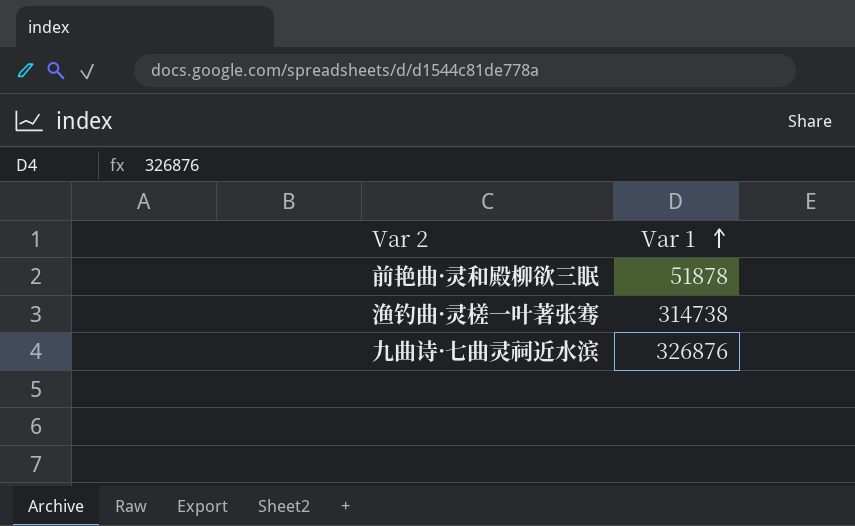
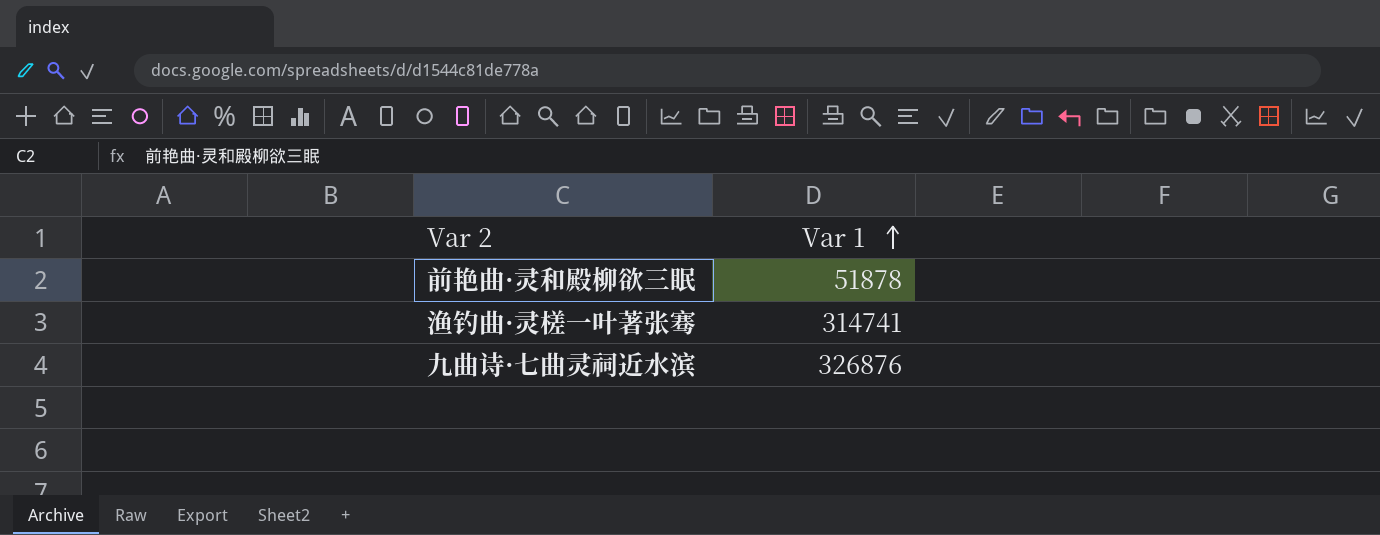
渔钓曲·灵槎一叶著张骞 | Var 1: 314738 -> 314741

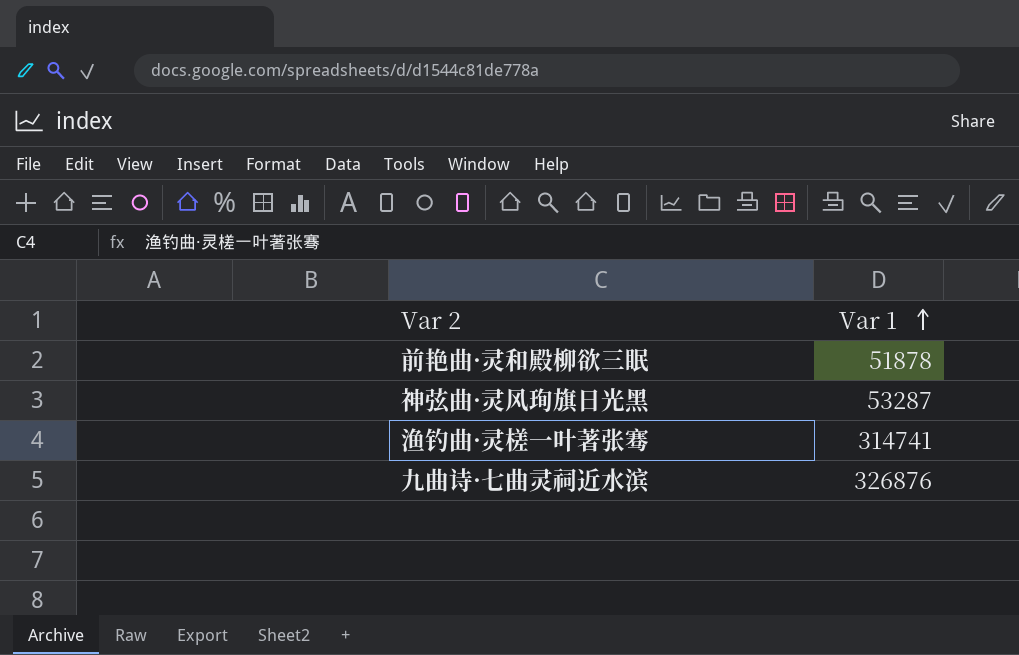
row 神弦曲·灵风珣旗日光黑: none -> 53287

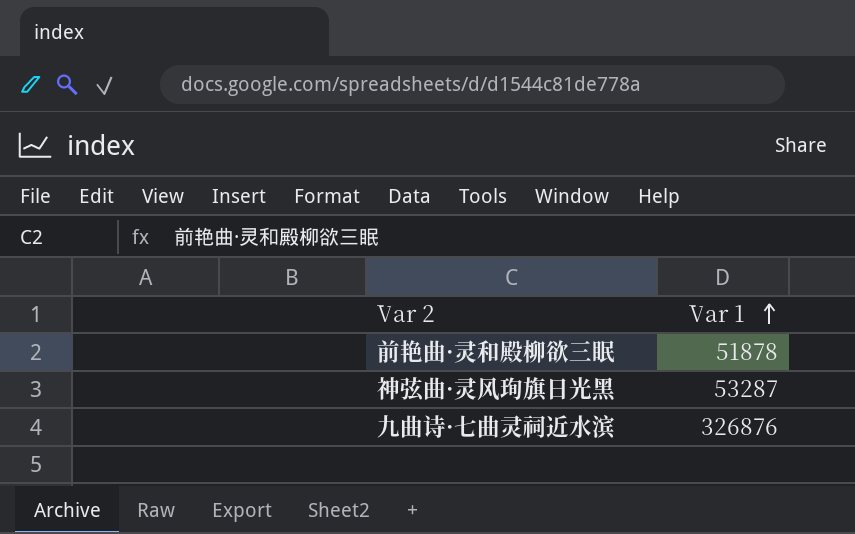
row 渔钓曲·灵槎一叶著张骞: 314741 -> none

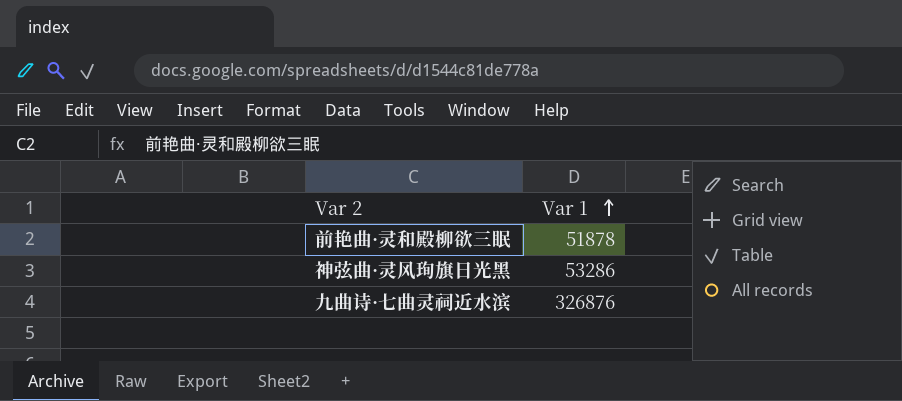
神弦曲·灵风珣旗日光黑 | Var 1: 53287 -> 53286

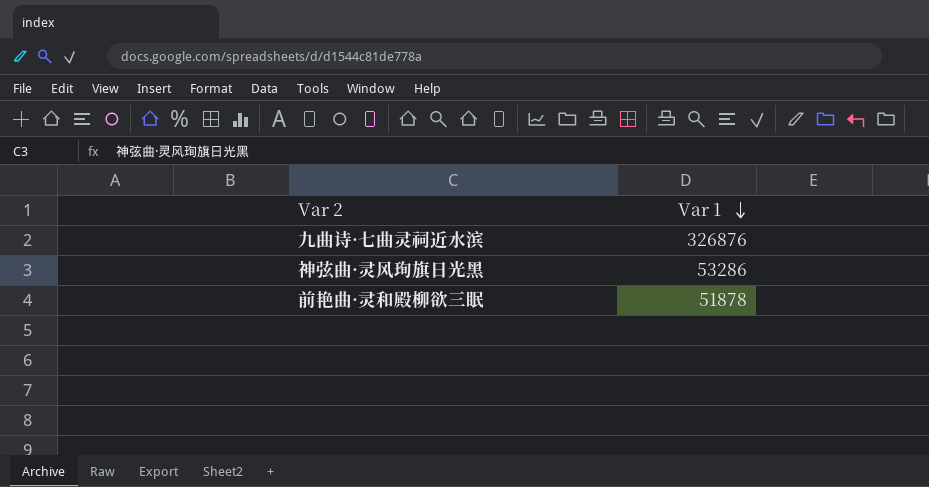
row order: Var 1 ascending -> Var 1 descending

